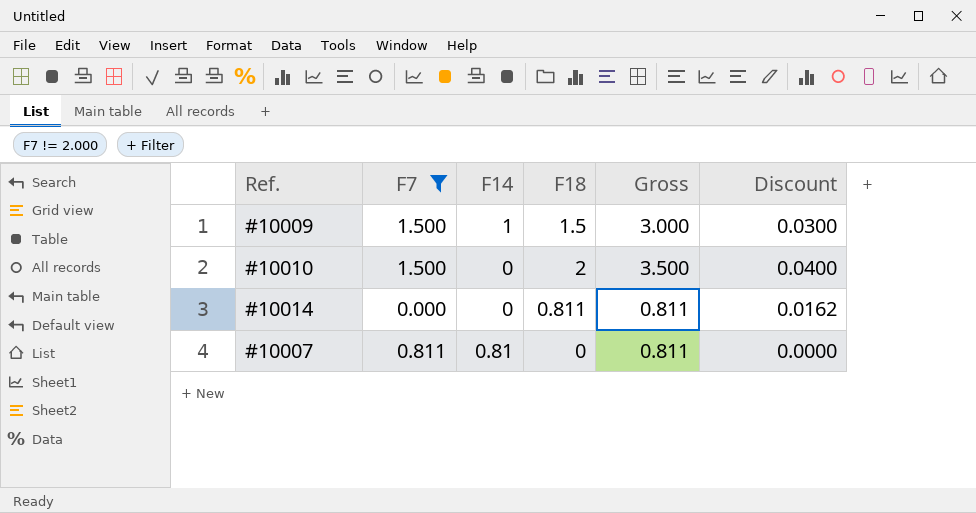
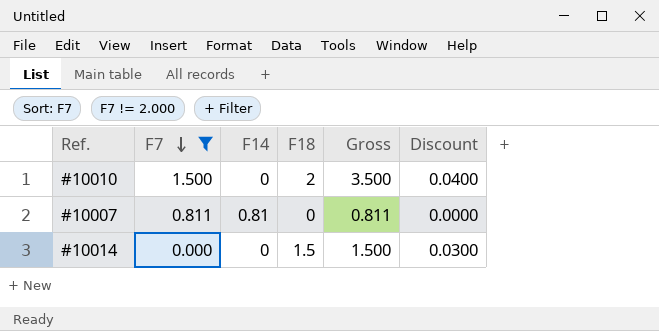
row order: none -> F7 descending
row #10009: 1.500 | 1 | 1.5 | 3.000 | 0.0300 -> none
#10014 | F18: 0.811 -> 1.5
#10014 | Gross: 0.811 -> 1.500
#10014 | Discount: 0.0162 -> 0.0300

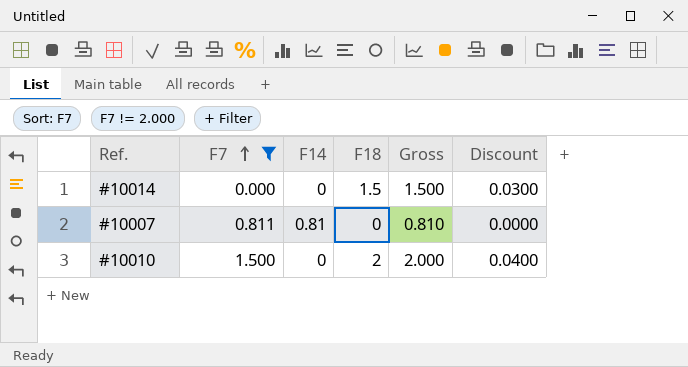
row order: F7 descending -> F7 ascending
column Gross | formula: [F7] + [F18] -> [F14] + [F18]

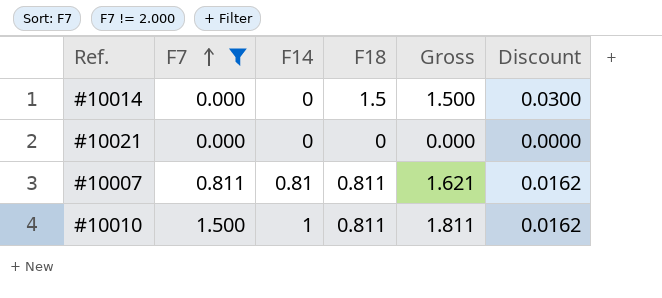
row #10021: none -> 0.000 | 0 | 0 | 0.000 | 0.0000
#10007 | F18: 0 -> 0.811
#10007 | Gross: 0.810 -> 1.621
#10007 | Discount: 0.0000 -> 0.0162
#10010 | F14: 0 -> 1
#10010 | F18: 2 -> 0.811
#10010 | Gross: 2.000 -> 1.811
#10010 | Discount: 0.0400 -> 0.0162

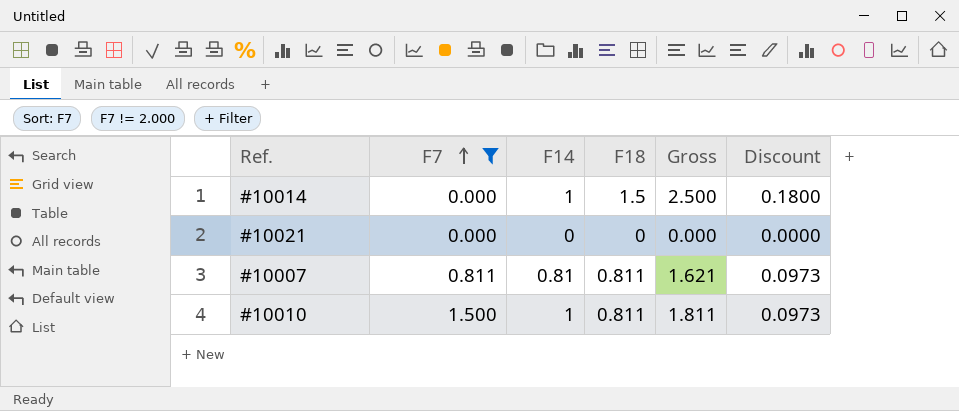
column Discount | formula: [F18] * 0.02 -> [F18] * 0.12
#10014 | F14: 0 -> 1
#10014 | Gross: 1.500 -> 2.500

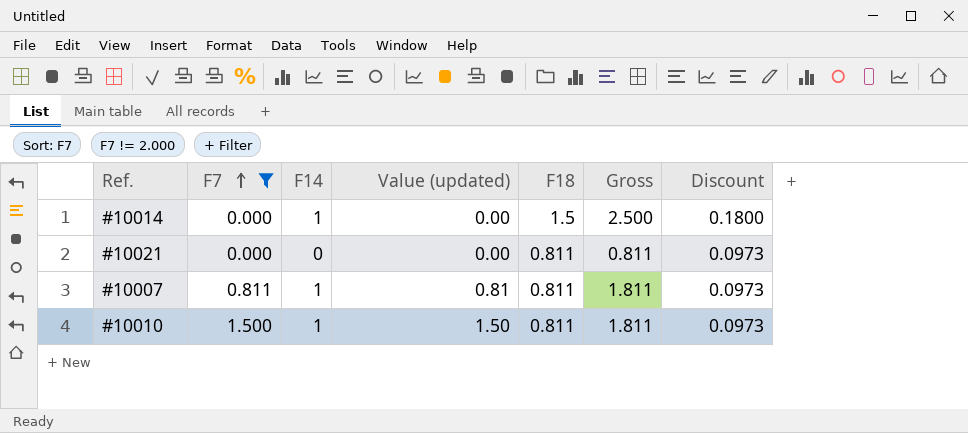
column Value (updated) | formula: none -> [F7] * [F14]
#10021 | F18: 0 -> 0.811
#10021 | Gross: 0.000 -> 0.811
#10021 | Discount: 0.0000 -> 0.0973
#10007 | F14: 0.81 -> 1
#10007 | Gross: 1.621 -> 1.811

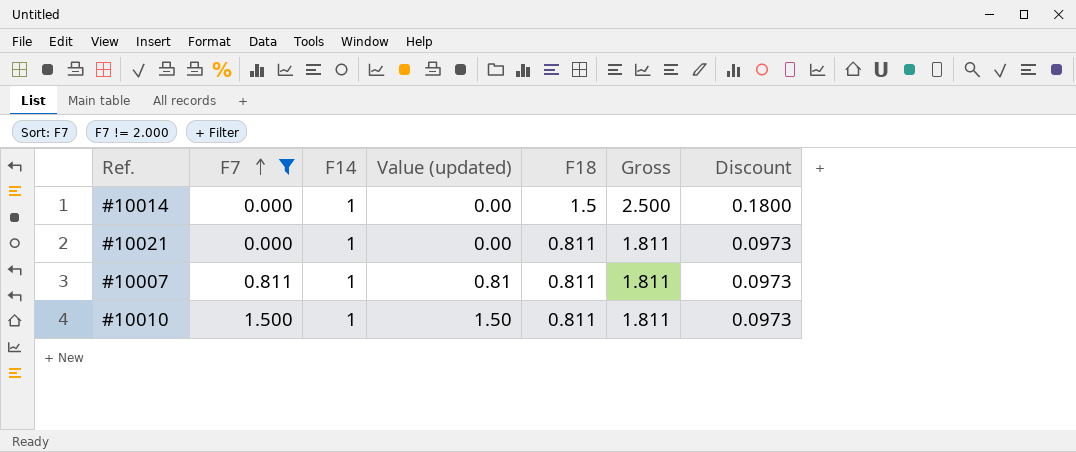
#10021 | F14: 0 -> 1
#10021 | Gross: 0.811 -> 1.811

